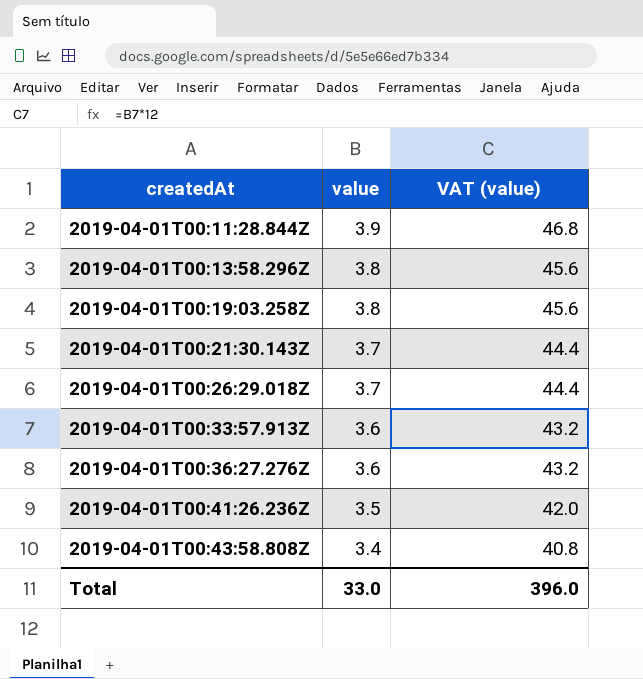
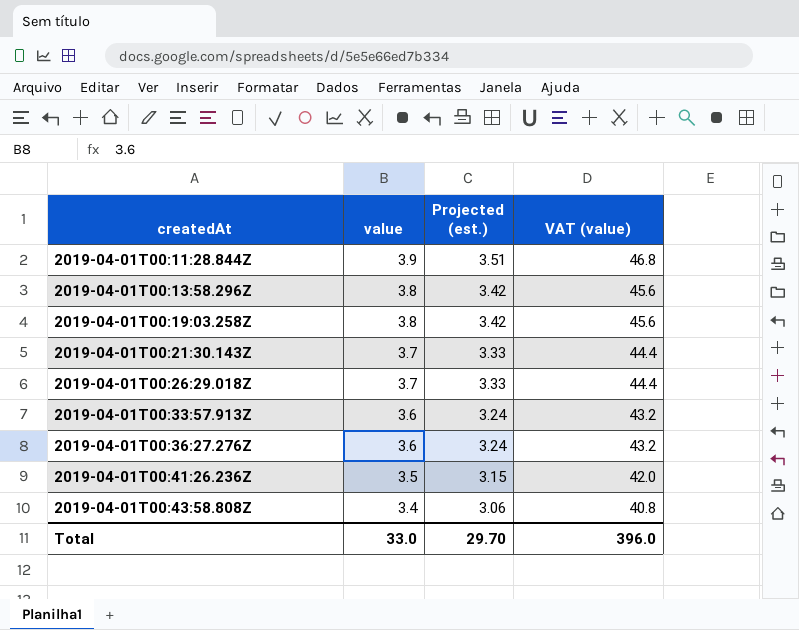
column Projected (est.) | formula: none -> [value] * 0.9

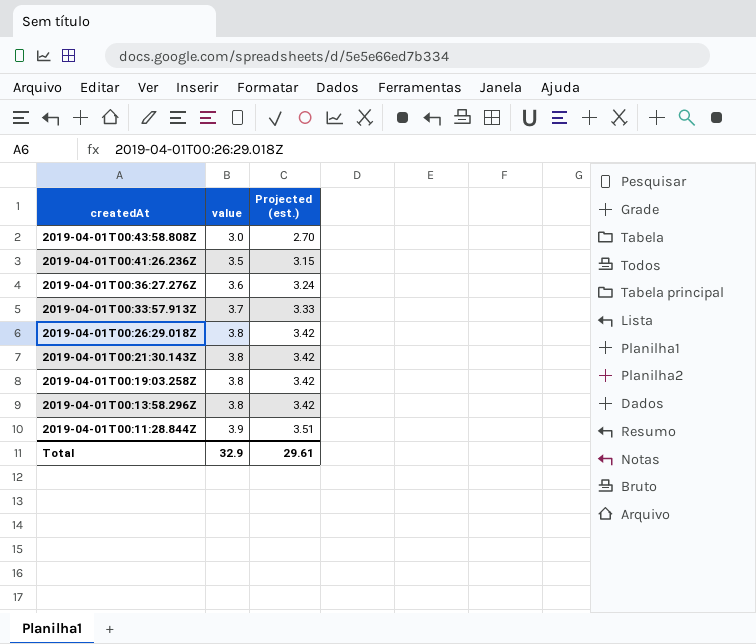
row order: createdAt ascending -> createdAt descending
column VAT (value) | formula: [value] * 12 -> none
2019-04-01T00:43:58.808Z | value: 3.4 -> 3.0
2019-04-01T00:43:58.808Z | Projected (est.): 3.06 -> 2.70
2019-04-01T00:33:57.913Z | value: 3.6 -> 3.7
2019-04-01T00:33:57.913Z | Projected (est.): 3.24 -> 3.33
2019-04-01T00:26:29.018Z | value: 3.7 -> 3.8
2019-04-01T00:26:29.018Z | Projected (est.): 3.33 -> 3.42
2019-04-01T00:21:30.143Z | value: 3.7 -> 3.8
2019-04-01T00:21:30.143Z | Projected (est.): 3.33 -> 3.42
Total | value: 33.0 -> 32.9
Total | Projected (est.): 29.70 -> 29.61

